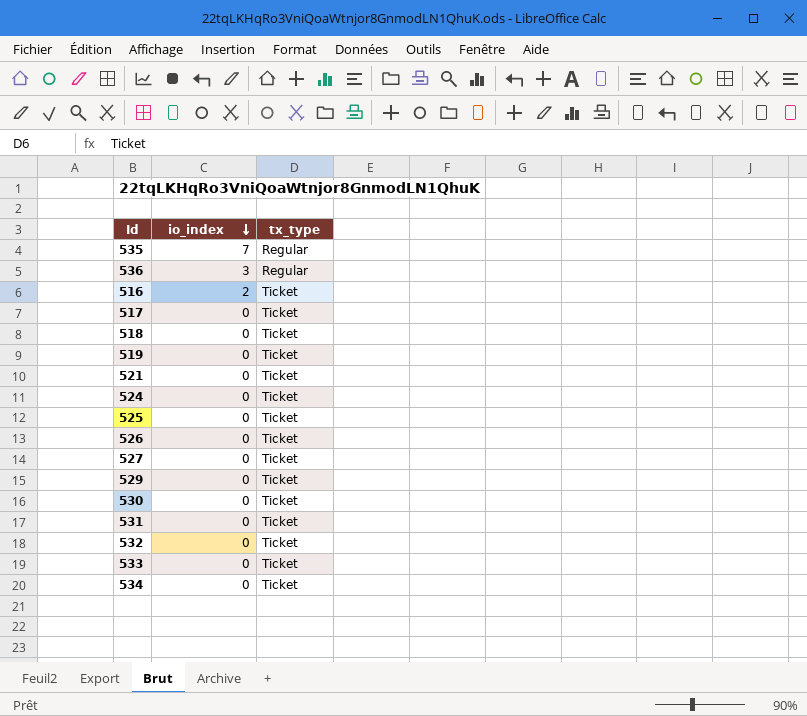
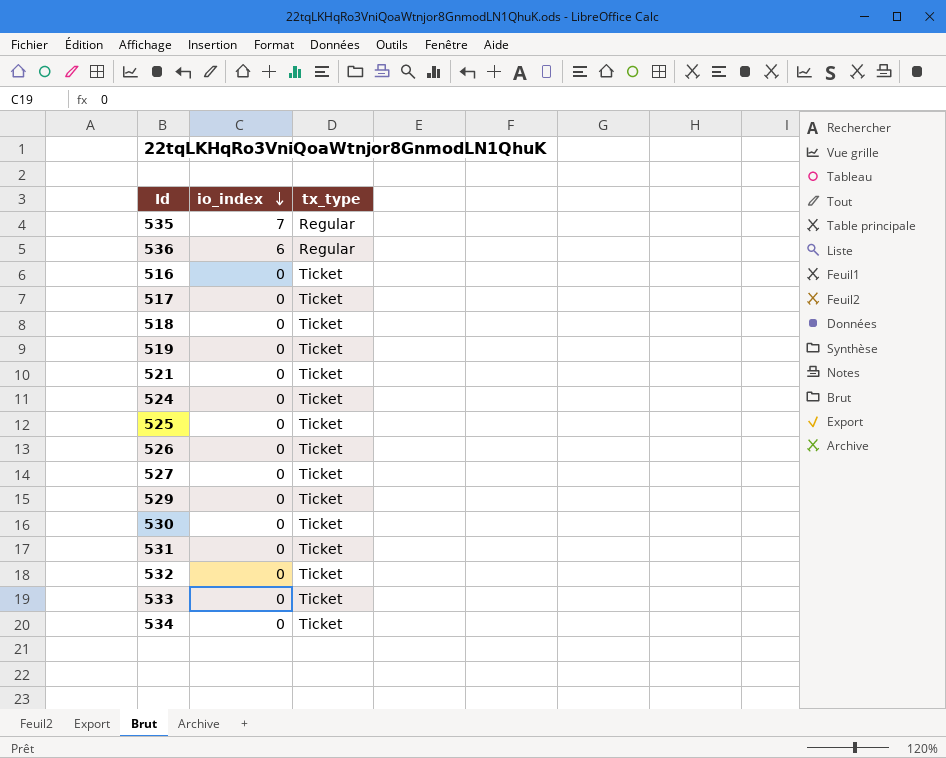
536 | io_index: 3 -> 6
516 | io_index: 2 -> 0

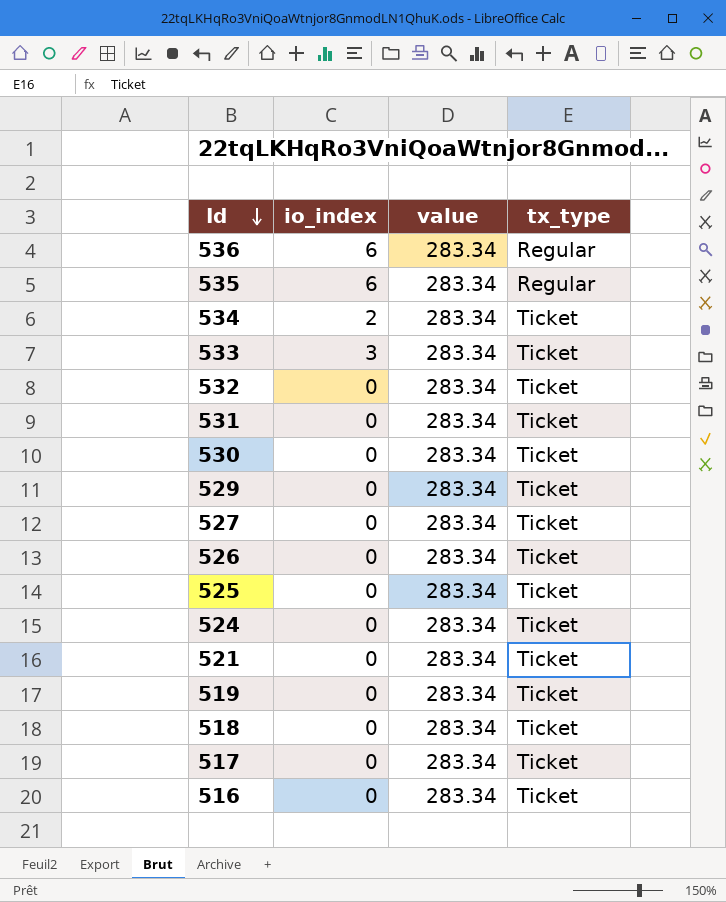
row order: io_index descending -> Id descending
column value | position: none -> 3
535 | io_index: 7 -> 6
534 | io_index: 0 -> 2
533 | io_index: 0 -> 3

